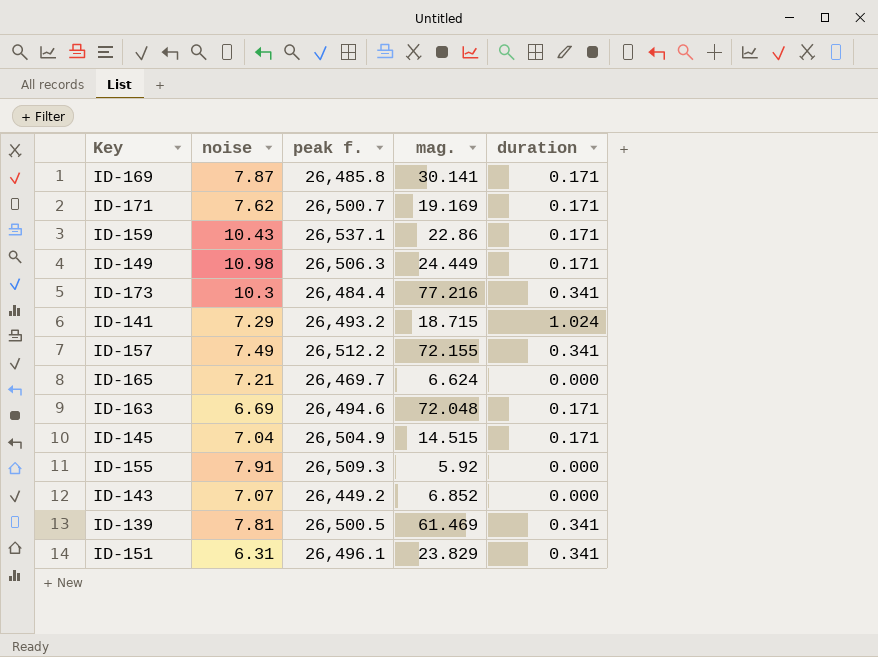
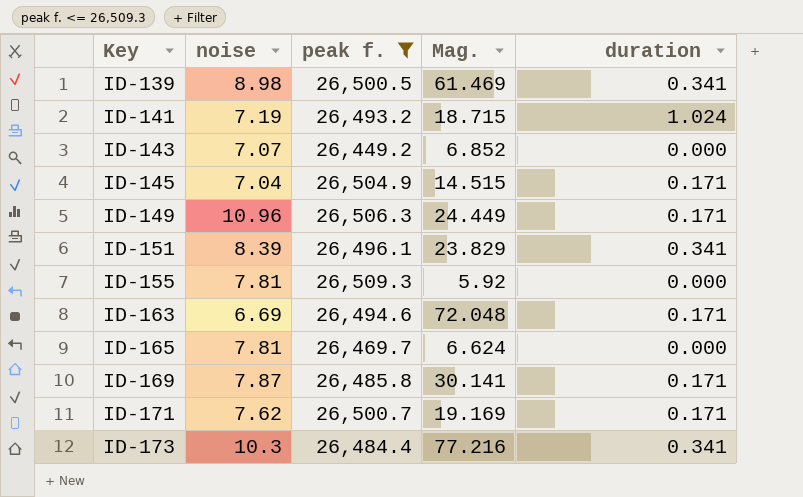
filter: none -> peak f. <= 26,509.3
row order: none -> Key ascending
column name: mag. -> Mag.
ID-139 | noise: 7.81 -> 8.98
ID-141 | noise: 7.29 -> 7.19
ID-149 | noise: 10.98 -> 10.96
ID-151 | noise: 6.31 -> 8.39
ID-155 | noise: 7.91 -> 7.81
ID-165 | noise: 7.21 -> 7.81

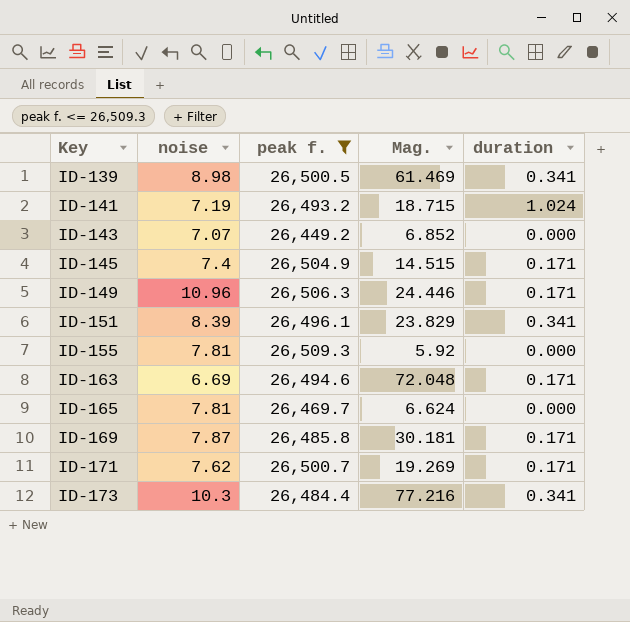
ID-145 | noise: 7.04 -> 7.4
ID-149 | Mag.: 24.449 -> 24.446
ID-169 | Mag.: 30.141 -> 30.181
ID-171 | Mag.: 19.169 -> 19.269

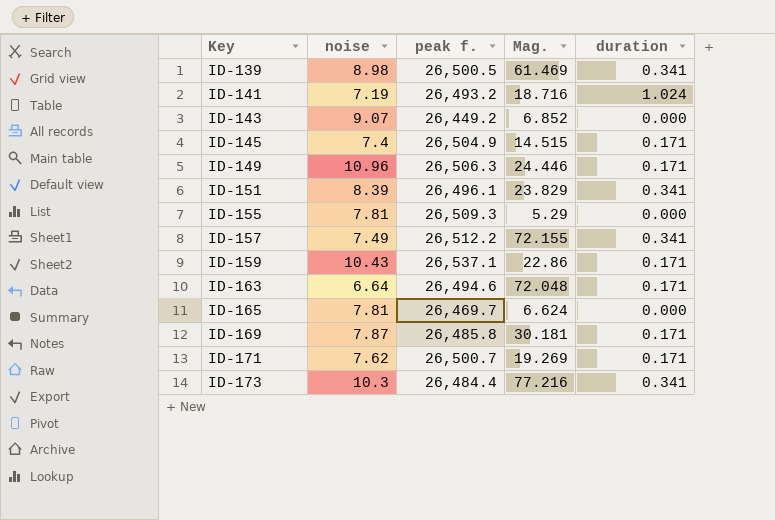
filter: peak f. <= 26,509.3 -> none
ID-141 | Mag.: 18.715 -> 18.716
ID-143 | noise: 7.07 -> 9.07
ID-155 | Mag.: 5.92 -> 5.29
ID-163 | noise: 6.69 -> 6.64

